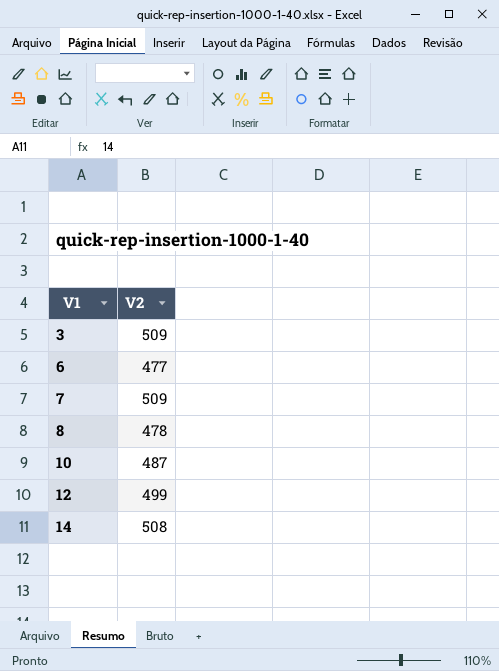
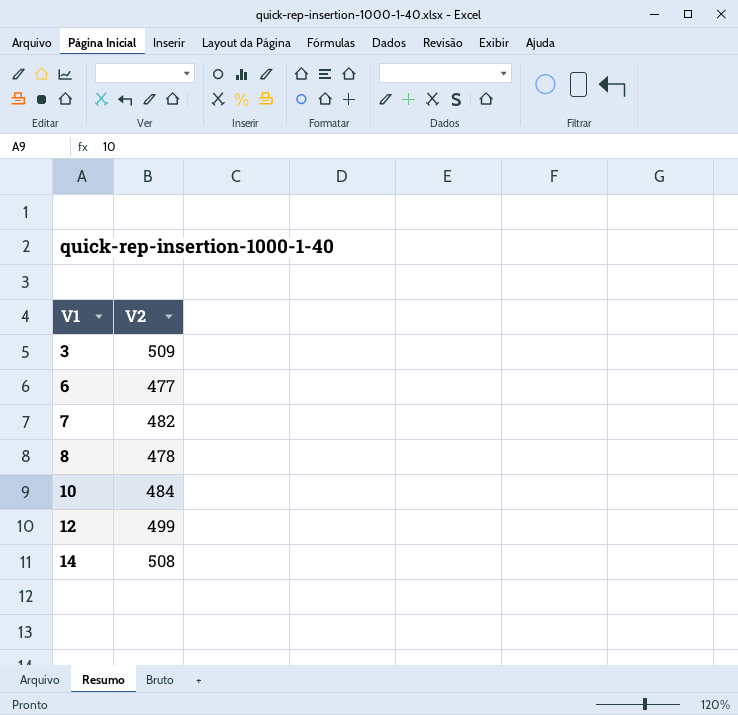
7 | V2: 509 -> 482
10 | V2: 487 -> 484

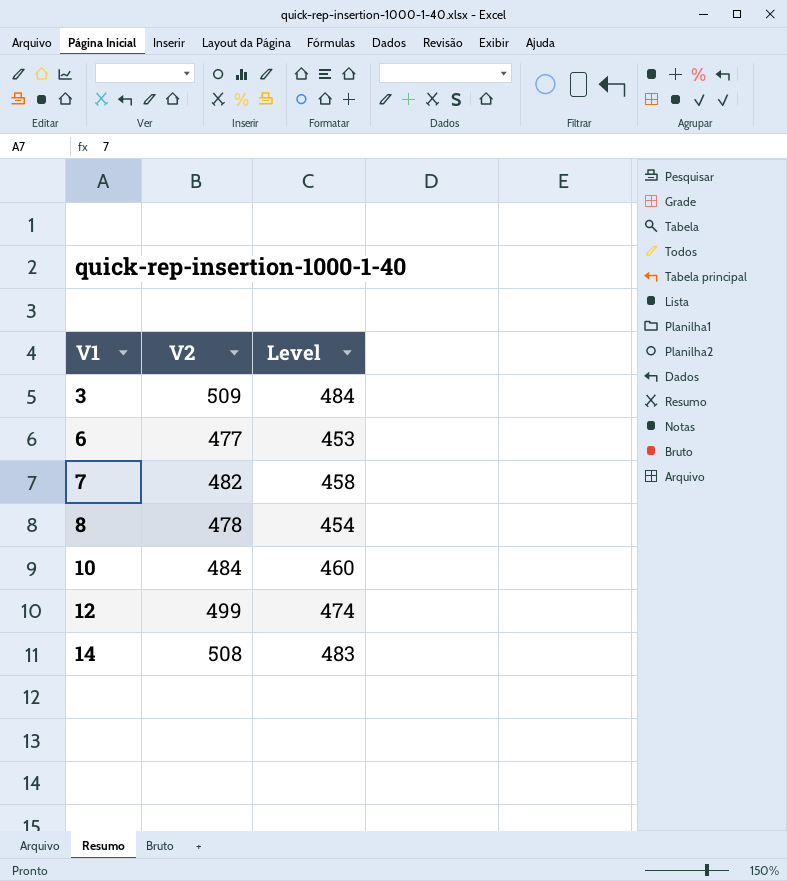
column Level | formula: none -> [V2] * 0.95

